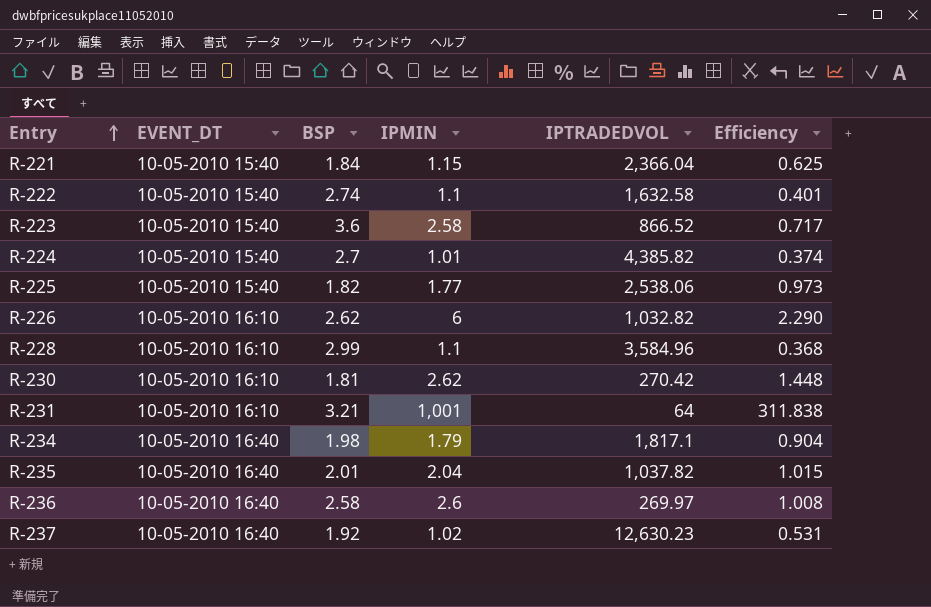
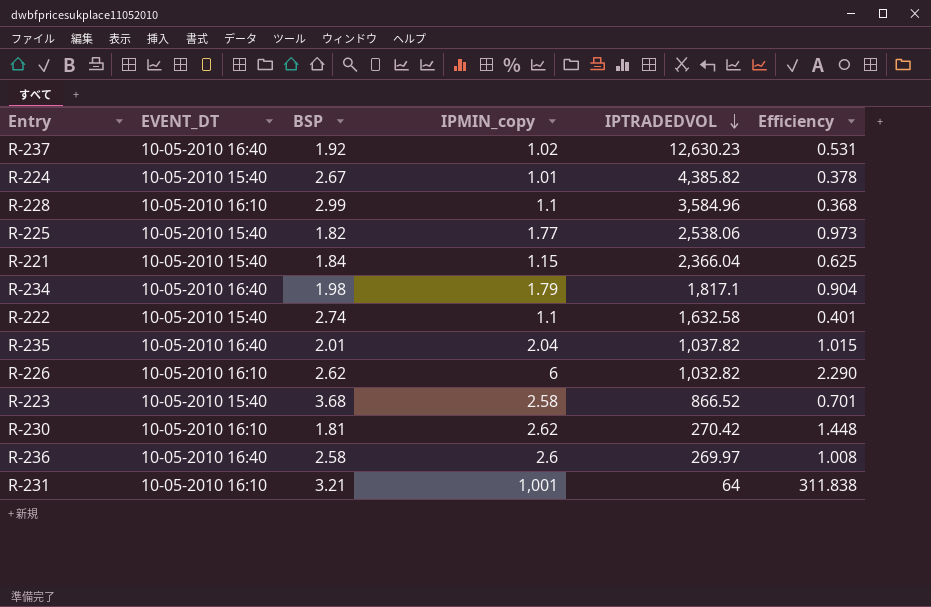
row order: Entry ascending -> IPTRADEDVOL descending
column name: IPMIN -> IPMIN_copy
R-224 | BSP: 2.7 -> 2.67
R-224 | Efficiency: 0.374 -> 0.378
R-223 | BSP: 3.6 -> 3.68
R-223 | Efficiency: 0.717 -> 0.701

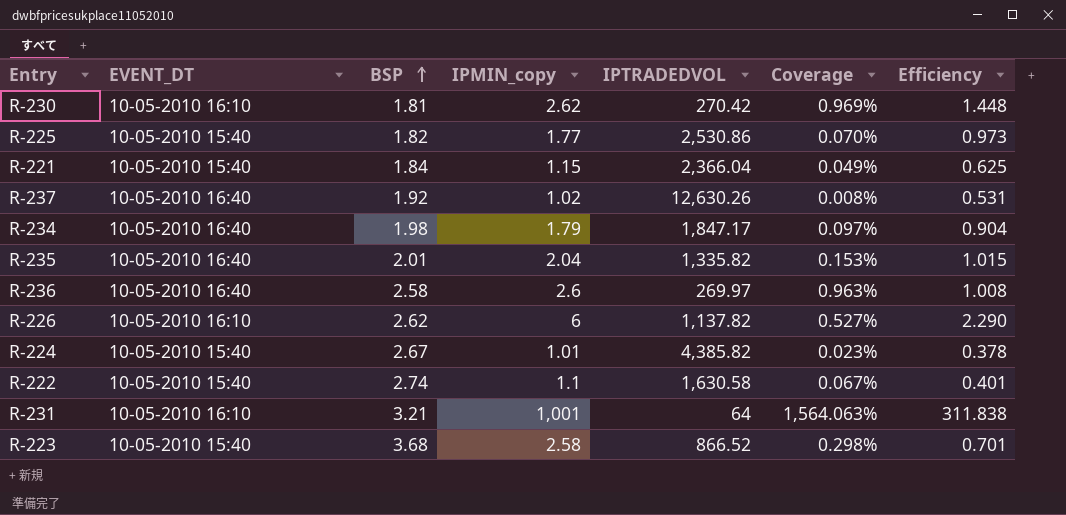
row order: IPTRADEDVOL descending -> BSP ascending
column Coverage | formula: none -> [IPMIN_copy] / [IPTRADEDVOL]
row R-228: 10-05-2010 16:10 | 2.99 | 1.1 | 3,584.96 | 0.368 -> none
R-225 | IPTRADEDVOL: 2,538.06 -> 2,530.86
R-237 | IPTRADEDVOL: 12,630.23 -> 12,630.26
R-234 | IPTRADEDVOL: 1,817.1 -> 1,847.17
R-235 | IPTRADEDVOL: 1,037.82 -> 1,335.82
R-226 | IPTRADEDVOL: 1,032.82 -> 1,137.82
R-222 | IPTRADEDVOL: 1,632.58 -> 1,630.58

